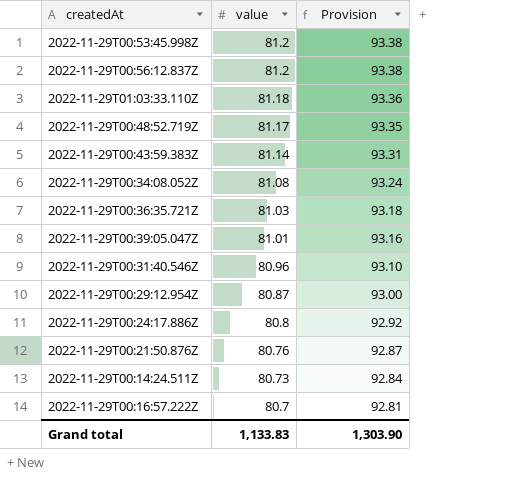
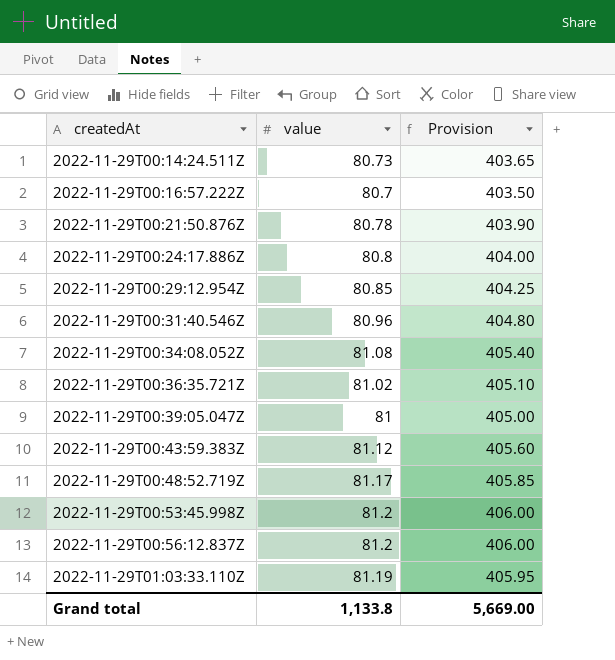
row order: value descending -> createdAt ascending
column Provision | formula: [value] * 1.15 -> [value] * 5
2022-11-29T00:21:50.876Z | value: 80.76 -> 80.78
2022-11-29T00:29:12.954Z | value: 80.87 -> 80.85
2022-11-29T00:36:35.721Z | value: 81.03 -> 81.02
2022-11-29T00:39:05.047Z | value: 81.01 -> 81
2022-11-29T00:43:59.383Z | value: 81.14 -> 81.12
2022-11-29T01:03:33.110Z | value: 81.18 -> 81.19
Grand total | value: 1,133.83 -> 1,133.8
Grand total | Provision: 1,303.90 -> 5,669.00

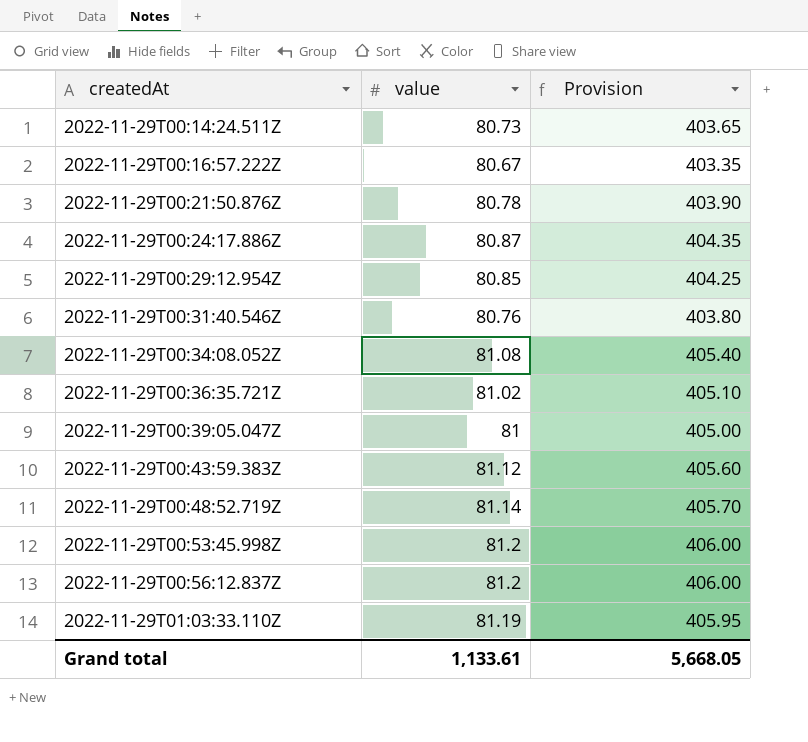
2022-11-29T00:16:57.222Z | value: 80.7 -> 80.67
2022-11-29T00:16:57.222Z | Provision: 403.50 -> 403.35
2022-11-29T00:24:17.886Z | value: 80.8 -> 80.87
2022-11-29T00:24:17.886Z | Provision: 404.00 -> 404.35
2022-11-29T00:31:40.546Z | value: 80.96 -> 80.76
2022-11-29T00:31:40.546Z | Provision: 404.80 -> 403.80
2022-11-29T00:48:52.719Z | value: 81.17 -> 81.14
2022-11-29T00:48:52.719Z | Provision: 405.85 -> 405.70
Grand total | value: 1,133.8 -> 1,133.61
Grand total | Provision: 5,669.00 -> 5,668.05

